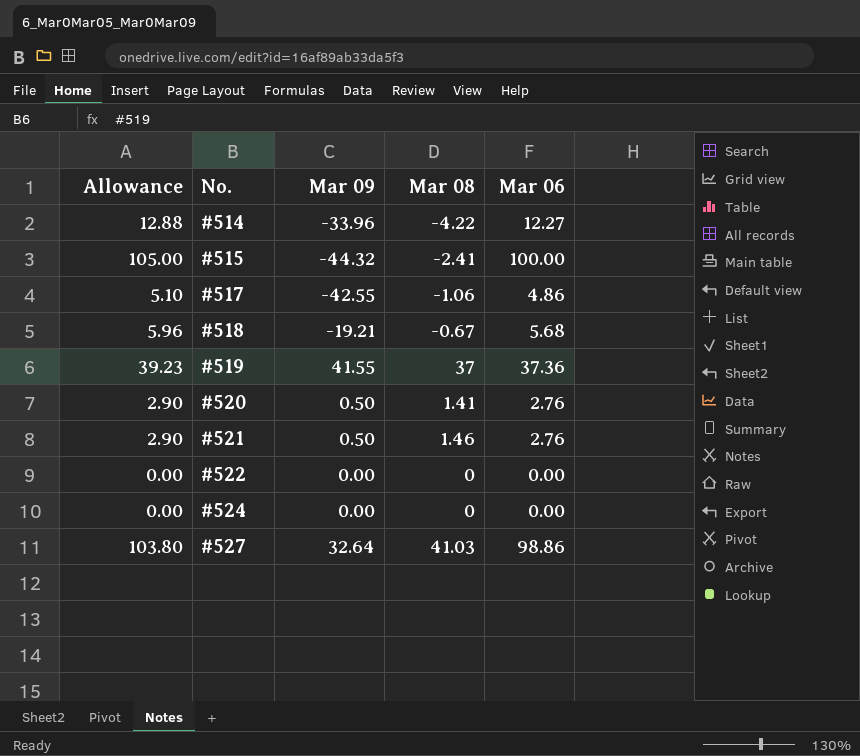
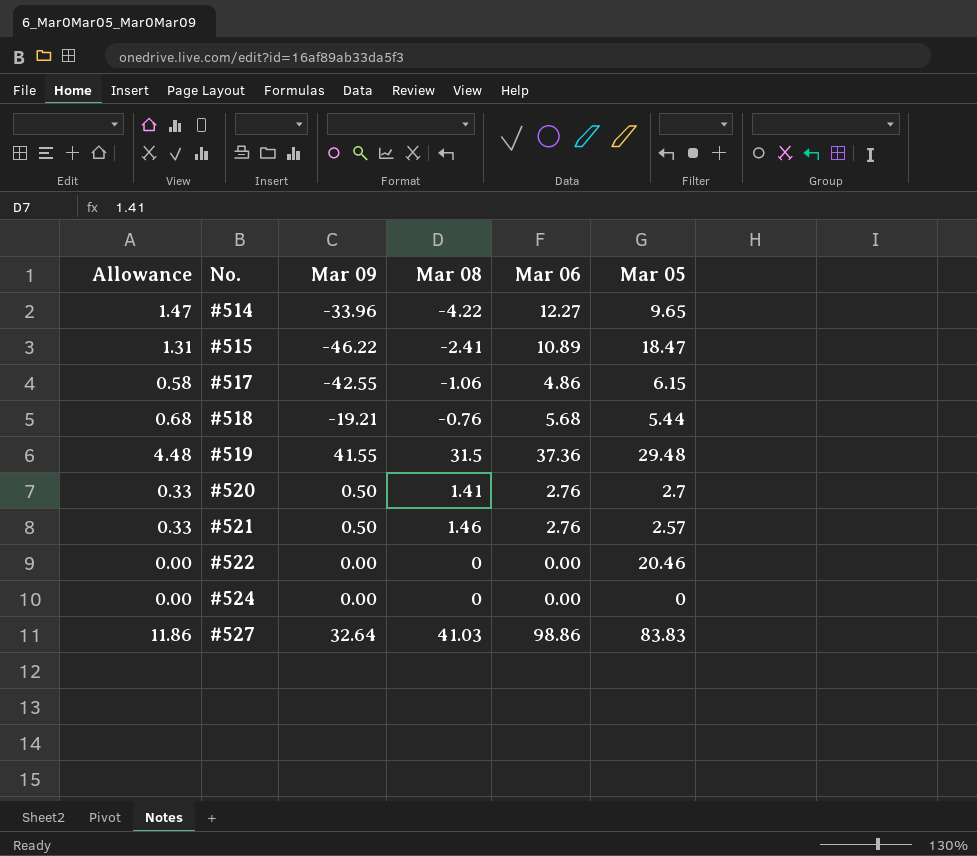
column Allowance | formula: [Mar 06] * 1.05 -> [Mar 06] * 0.12
column Mar 05 | position: none -> 6
#515 | Mar 09: -44.32 -> -46.22
#515 | Mar 06: 100.00 -> 10.89
#518 | Mar 08: -0.67 -> -0.76
#519 | Mar 08: 37 -> 31.5

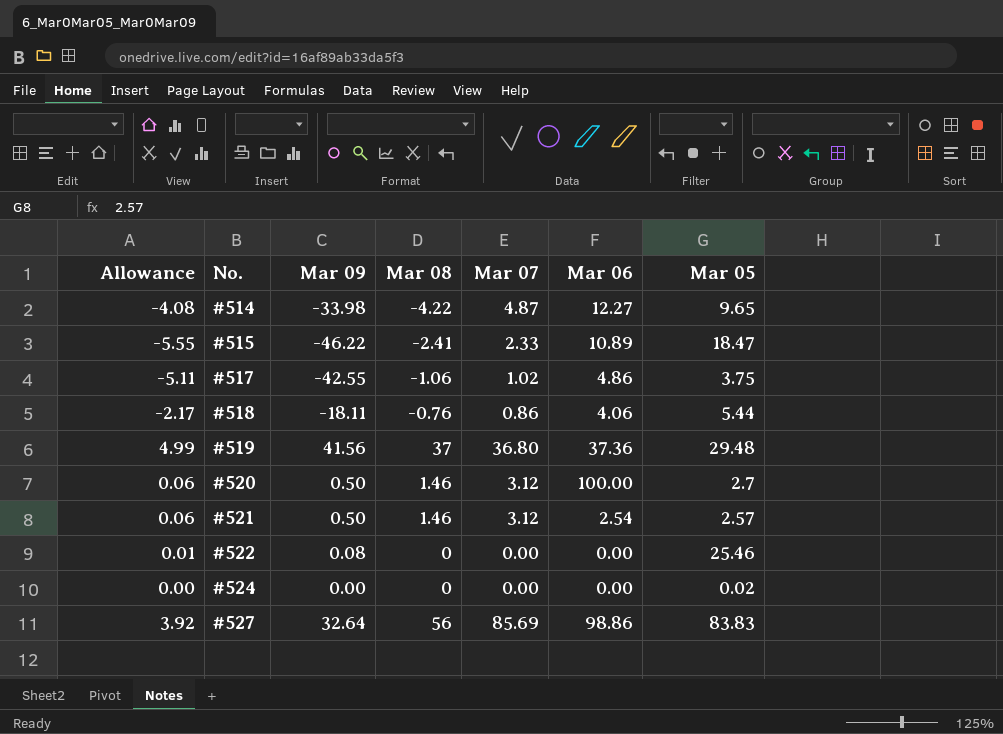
column Allowance | formula: [Mar 06] * 0.12 -> [Mar 09] * 0.12
column Mar 07 | position: none -> 5
#514 | Mar 09: -33.96 -> -33.98
#517 | Mar 05: 6.15 -> 3.75
#518 | Mar 09: -19.21 -> -18.11
#518 | Mar 06: 5.68 -> 4.06
#519 | Mar 09: 41.55 -> 41.56
#519 | Mar 08: 31.5 -> 37
#520 | Mar 08: 1.41 -> 1.46
#520 | Mar 06: 2.76 -> 100.00
#521 | Mar 06: 2.76 -> 2.54
#522 | Mar 09: 0.00 -> 0.08
#522 | Mar 05: 20.46 -> 25.46
#524 | Mar 05: 0 -> 0.02
#527 | Mar 08: 41.03 -> 56

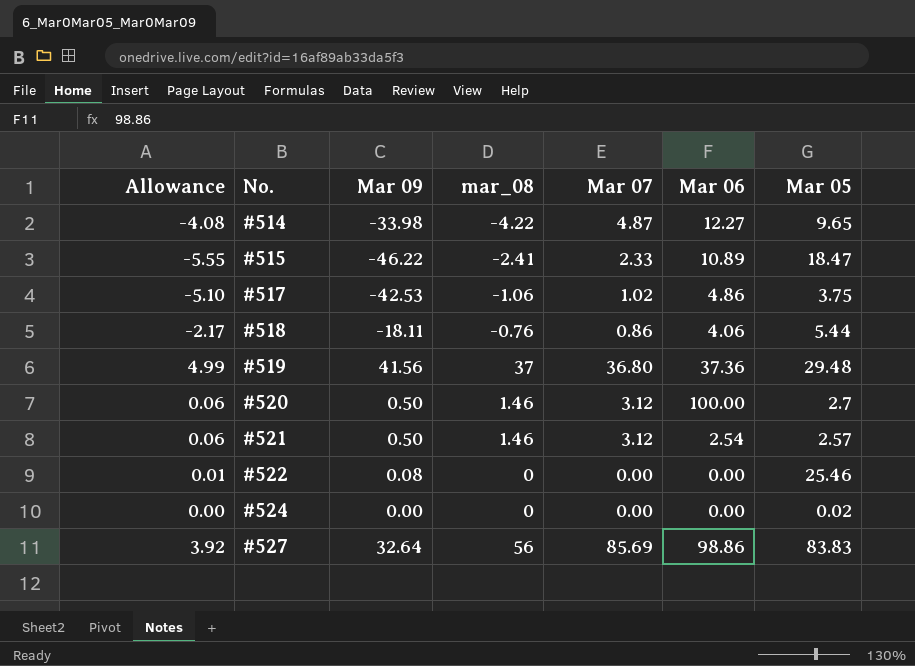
column name: Mar 08 -> mar_08
#517 | Allowance: -5.11 -> -5.10
#517 | Mar 09: -42.55 -> -42.53

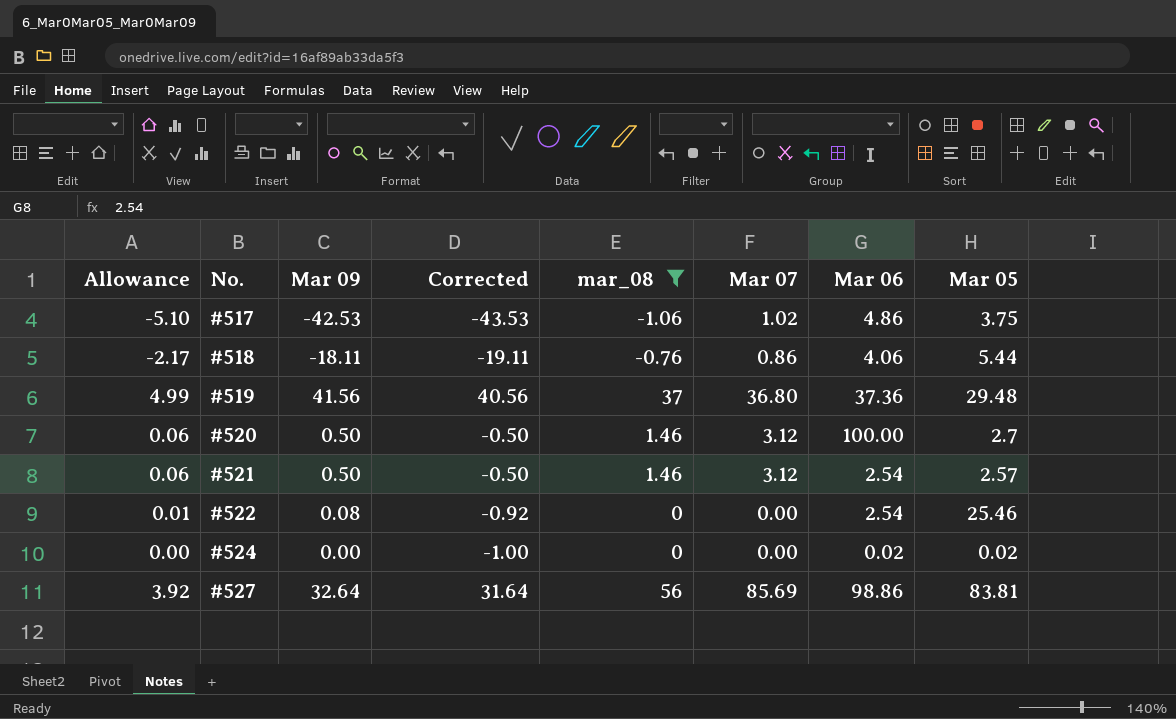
filter: none -> mar_08 >= -1.06
column Corrected | formula: none -> [Mar 09] - 1
#522 | Mar 06: 0.00 -> 2.54
#524 | Mar 06: 0.00 -> 0.02
#527 | Mar 05: 83.83 -> 83.81

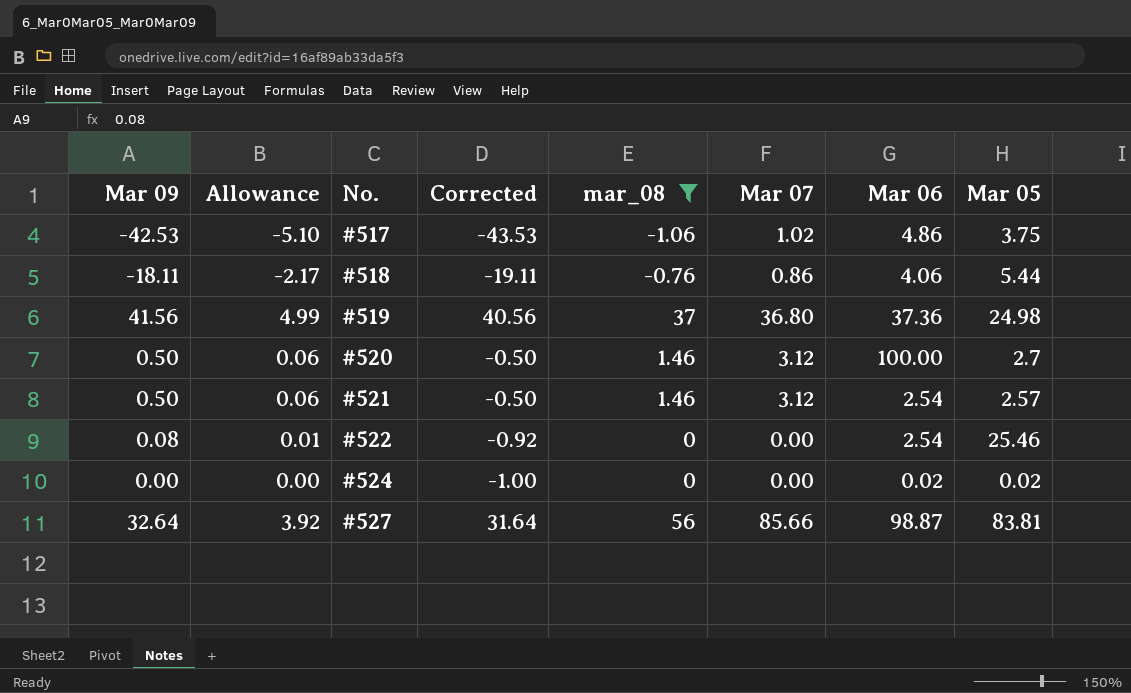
column Mar 09 | position: 3 -> 1
#519 | Mar 05: 29.48 -> 24.98
#527 | Mar 07: 85.69 -> 85.66
#527 | Mar 06: 98.86 -> 98.87

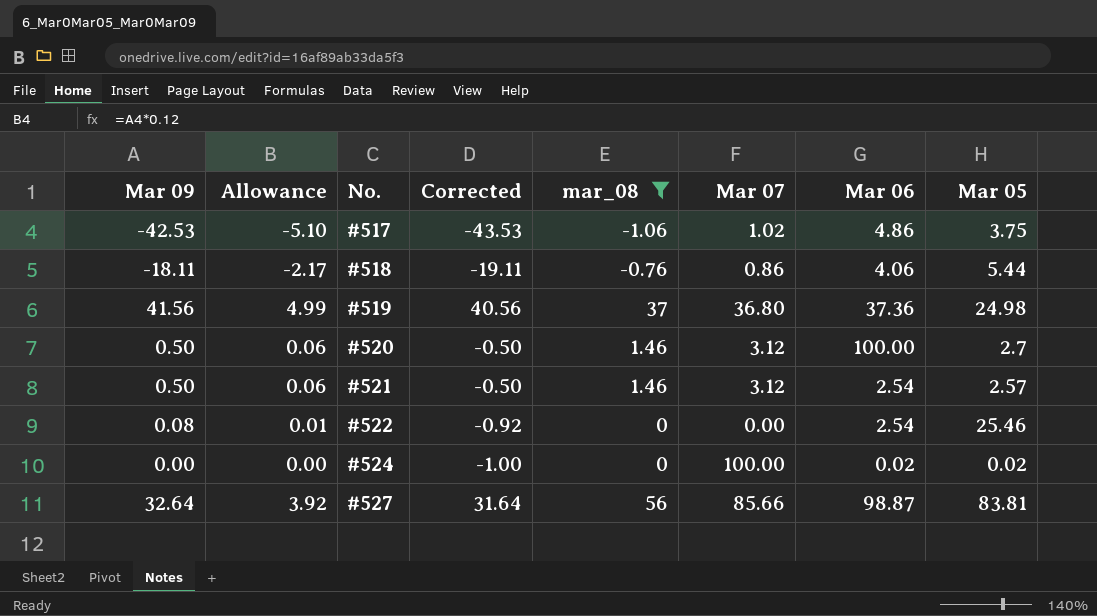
#524 | Mar 07: 0.00 -> 100.00

